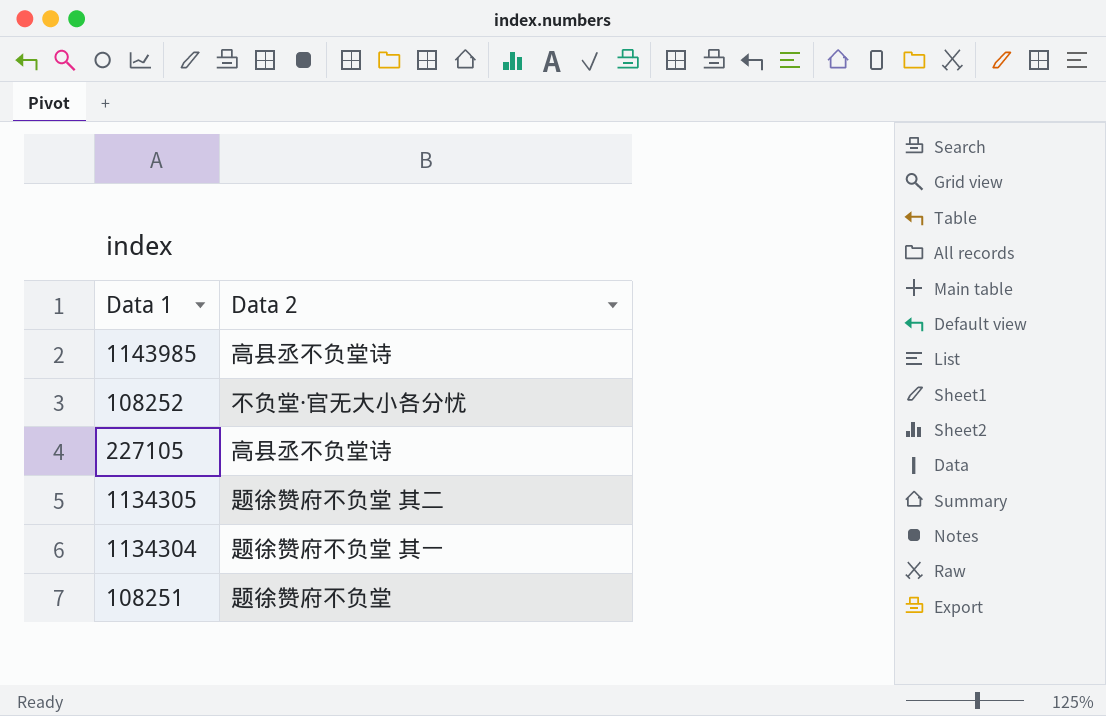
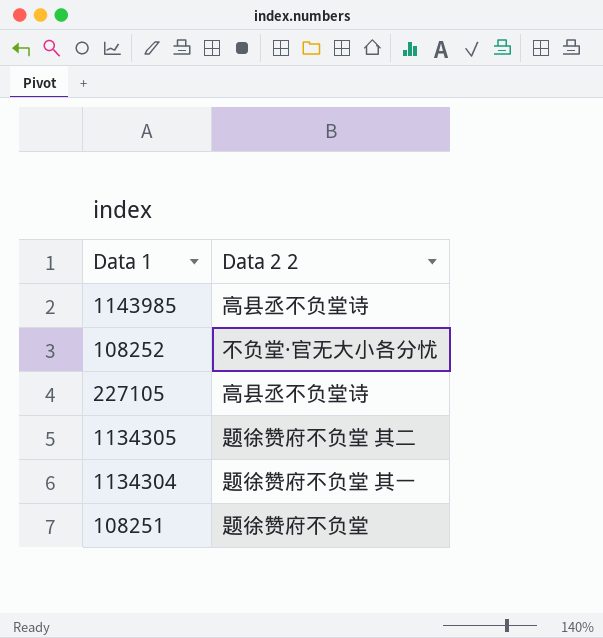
column name: Data 2 -> Data 2 2

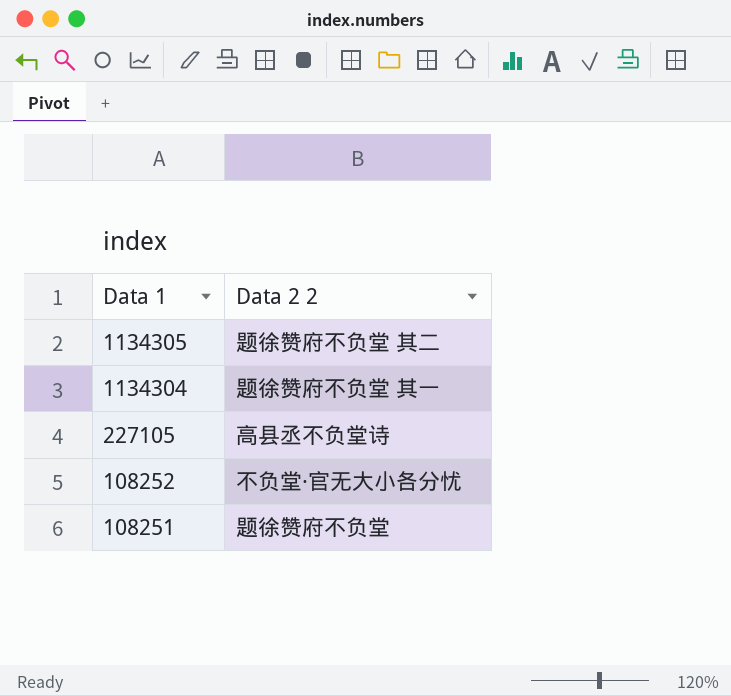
row order: none -> Data 1 descending
row 1143985: 高县丞不负堂诗 -> none

